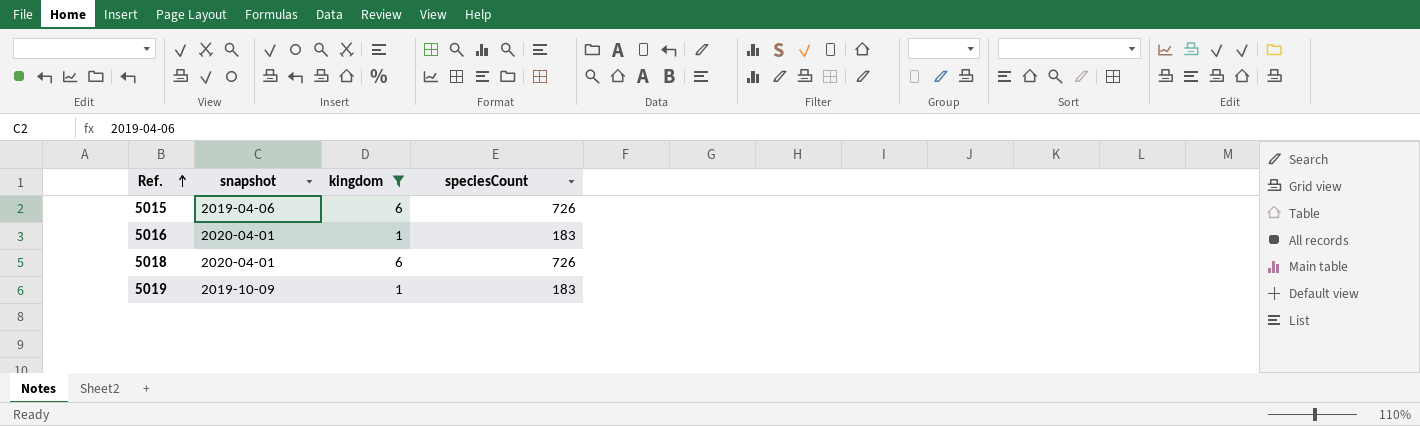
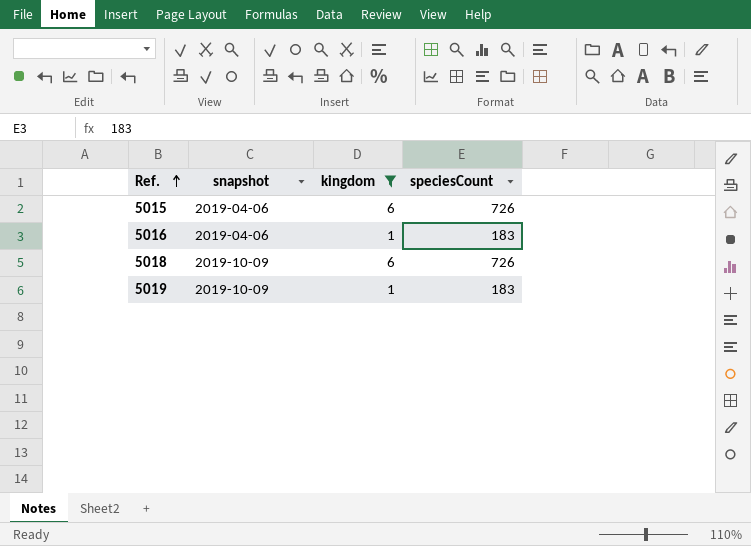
5016 | snapshot: 2020-04-01 -> 2019-04-06
5018 | snapshot: 2020-04-01 -> 2019-10-09

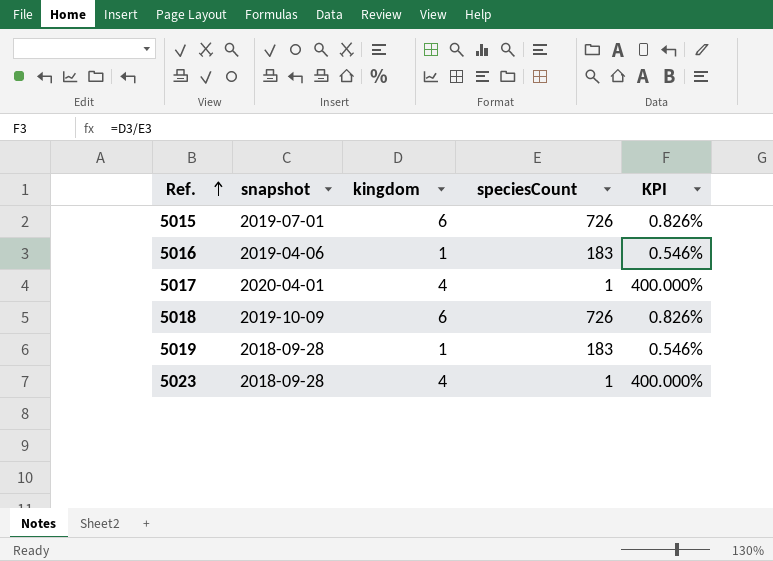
filter: kingdom != 4 -> none
column KPI | formula: none -> [kingdom] / [speciesCount]
5015 | snapshot: 2019-04-06 -> 2019-07-01
5019 | snapshot: 2019-10-09 -> 2018-09-28

